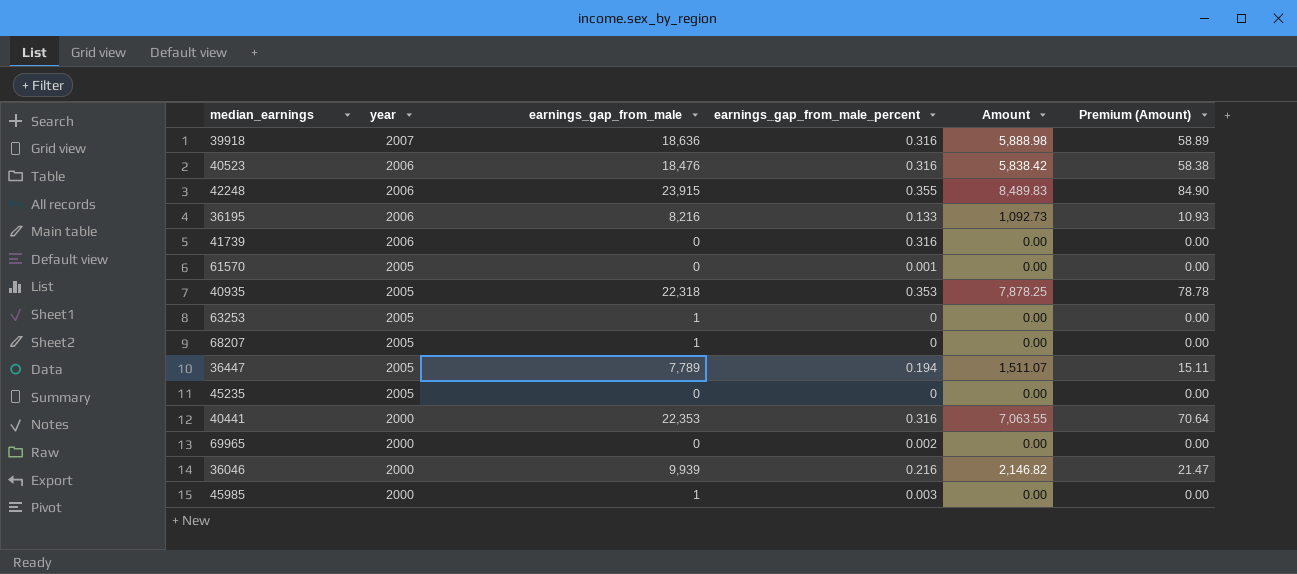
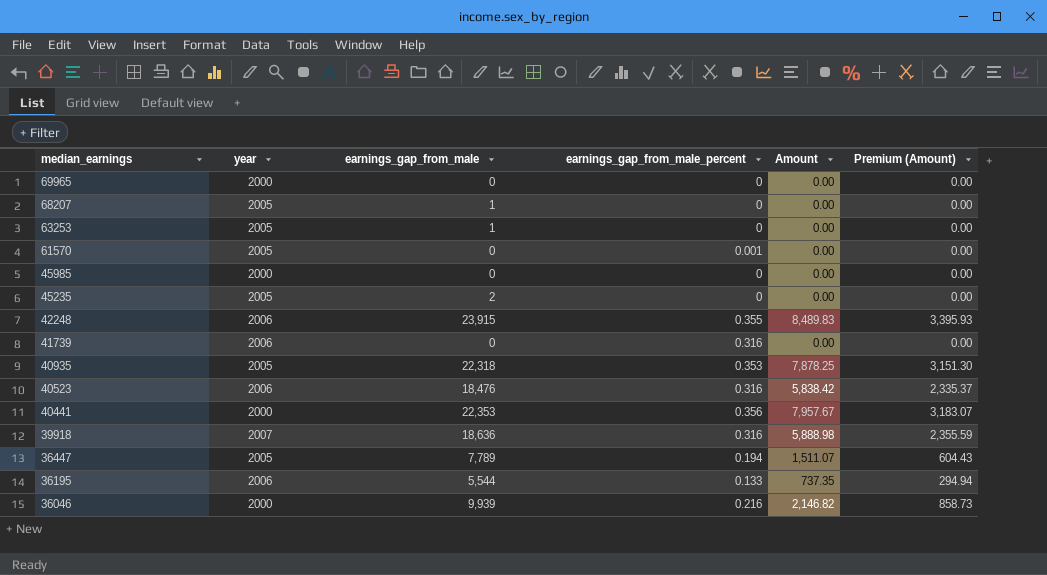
row order: year descending -> median_earnings descending
column Premium (Amount) | formula: [Amount] * 0.01 -> [Amount] * 0.4
69965 | earnings_gap_from_male_percent: 0.002 -> 0
45985 | earnings_gap_from_male: 1 -> 0
45985 | earnings_gap_from_male_percent: 0.003 -> 0
45235 | earnings_gap_from_male: 0 -> 2
40441 | earnings_gap_from_male_percent: 0.316 -> 0.356
40441 | Amount: 7,063.55 -> 7,957.67
36195 | earnings_gap_from_male: 8,216 -> 5,544
36195 | Amount: 1,092.73 -> 737.35

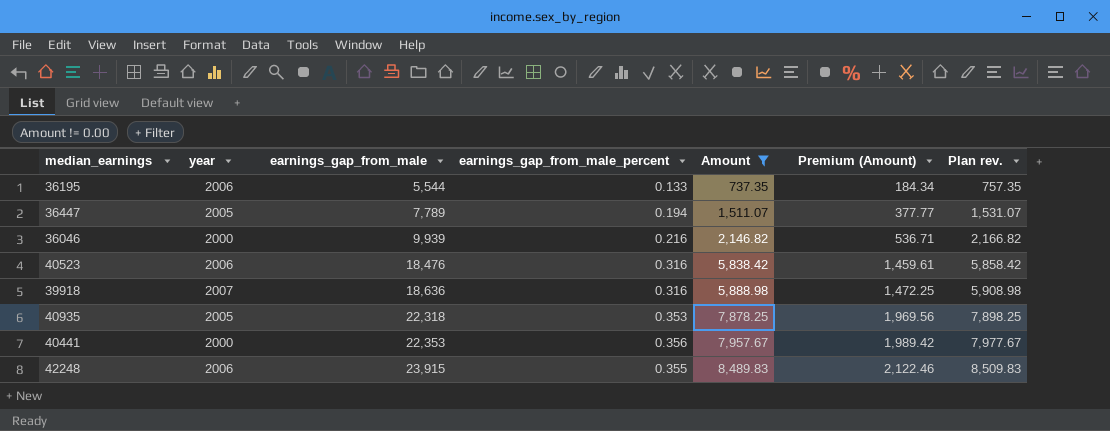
filter: none -> Amount != 0.00
row order: median_earnings descending -> earnings_gap_from_male ascending
column Premium (Amount) | formula: [Amount] * 0.4 -> [Amount] * 0.25
column Plan rev. | formula: none -> [Amount] + 20

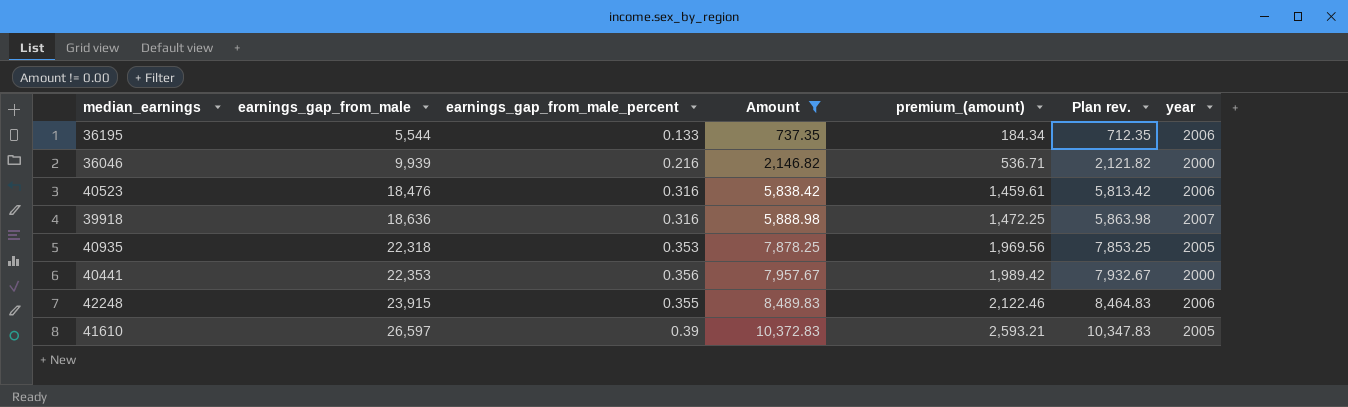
column name: Premium (Amount) -> premium_(amount)
column Plan rev. | formula: [Amount] + 20 -> [Amount] - 25
column year | position: 2 -> 7
row 36447: 2005 | 7,789 | 0.194 | 1,511.07 | 377.77 | 1,531.07 -> none
row 41610: none -> 26,597 | 0.39 | 10,372.83 | 2,593.21 | 10,347.83 | 2005

